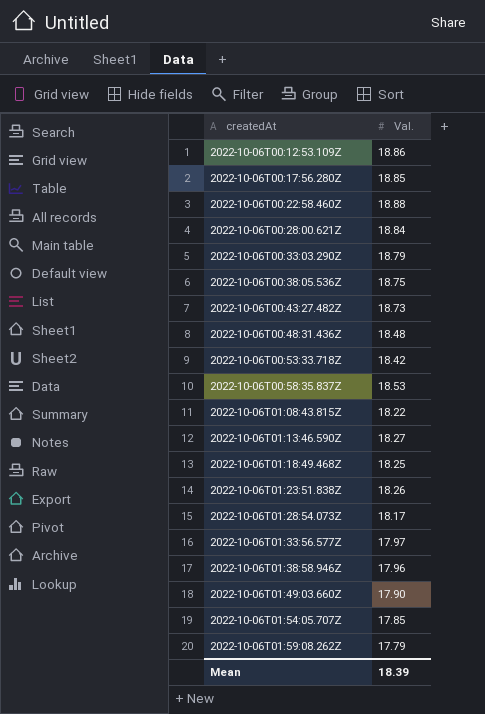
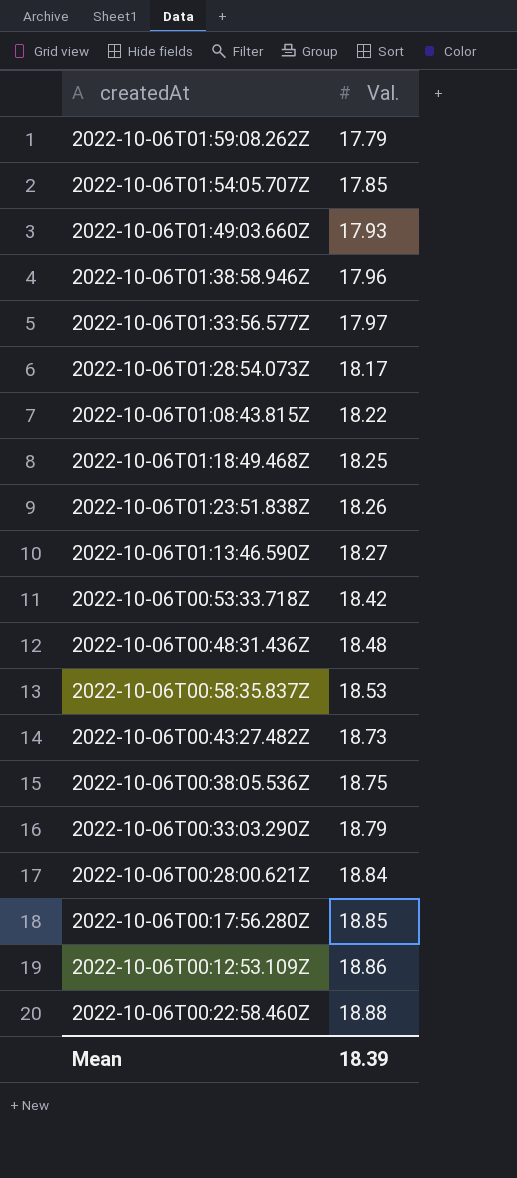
row order: createdAt ascending -> Val. ascending
2022-10-06T01:49:03.660Z | Val.: 17.90 -> 17.93

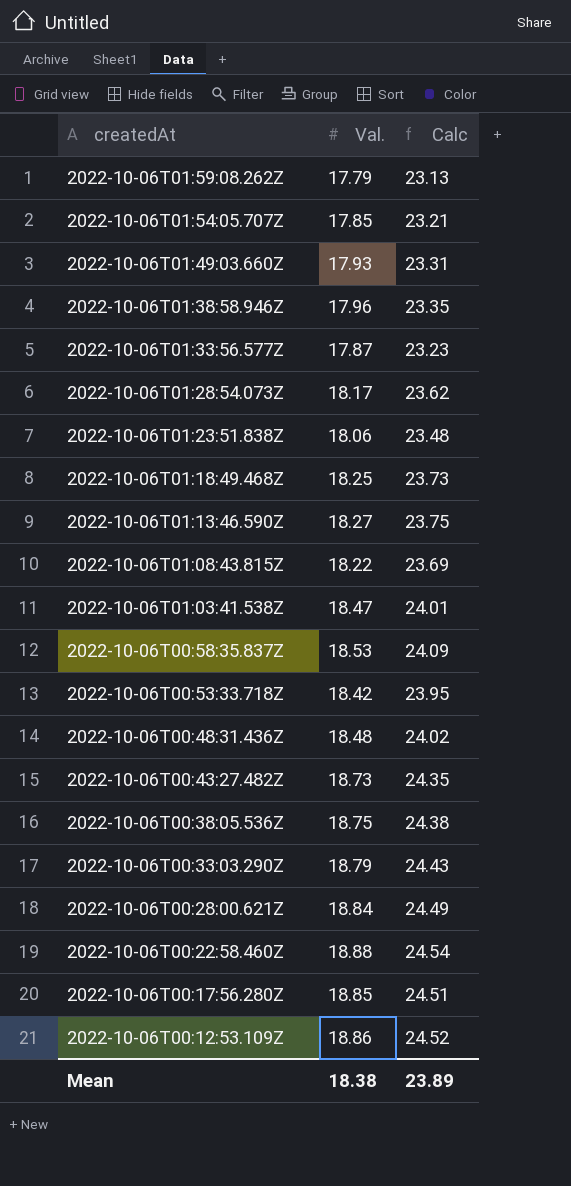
row order: Val. ascending -> createdAt descending
column Calc | formula: none -> [Val.] * 1.3
2022-10-06T01:33:56.577Z | Val.: 17.97 -> 17.87
2022-10-06T01:23:51.838Z | Val.: 18.26 -> 18.06
row 2022-10-06T01:03:41.538Z: none -> 18.47 | 24.01
Mean | Val.: 18.39 -> 18.38

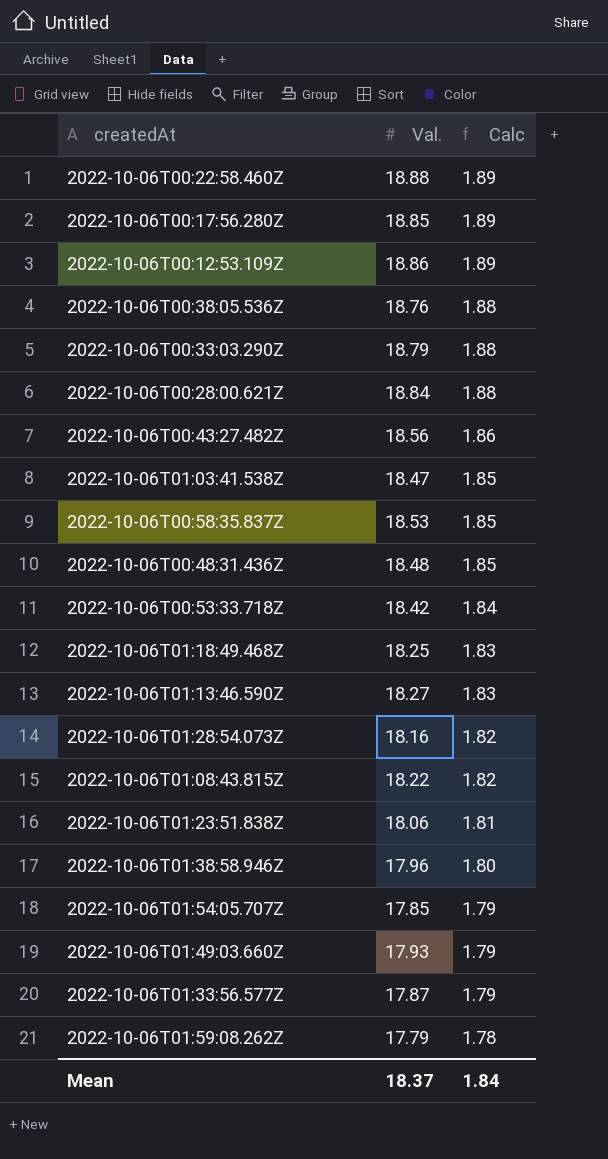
row order: createdAt descending -> Calc descending
column Calc | formula: [Val.] * 1.3 -> [Val.] * 0.1
2022-10-06T00:38:05.536Z | Val.: 18.75 -> 18.76
2022-10-06T00:43:27.482Z | Val.: 18.73 -> 18.56
2022-10-06T01:28:54.073Z | Val.: 18.17 -> 18.16
Mean | Val.: 18.38 -> 18.37
Mean | Calc: 23.89 -> 1.84

